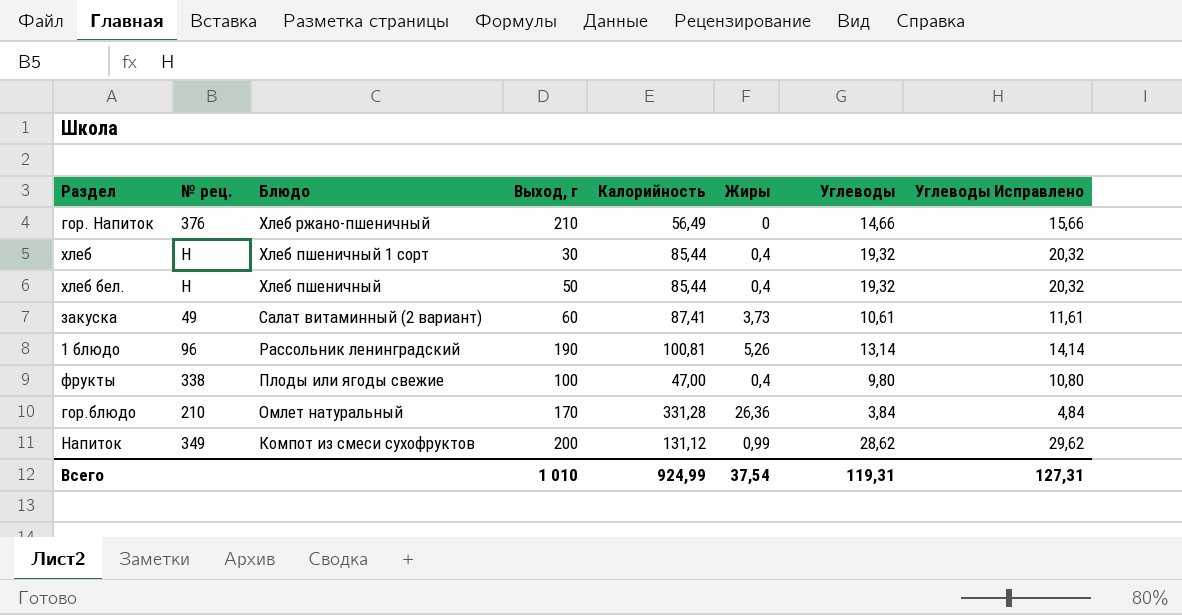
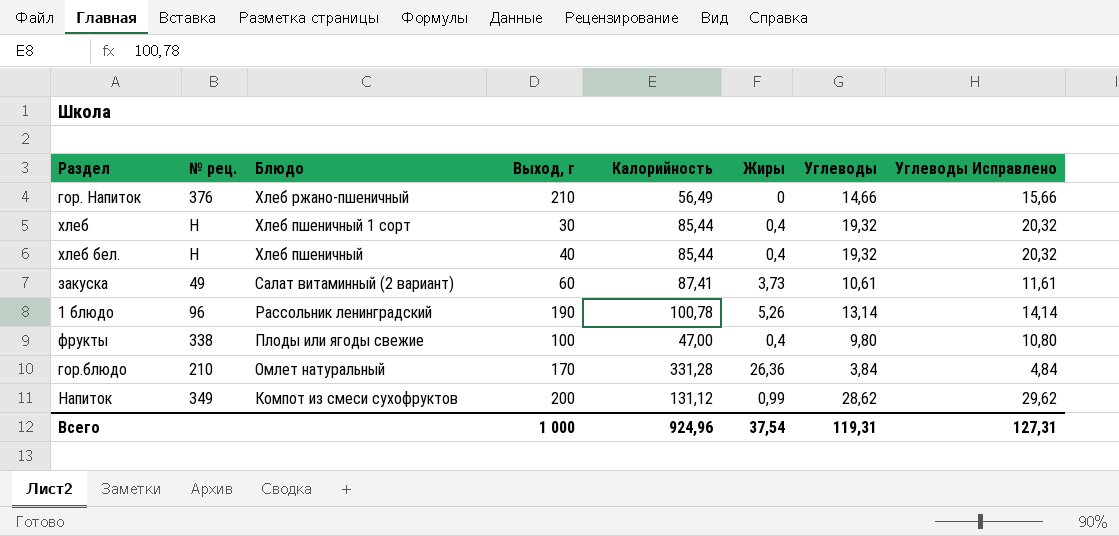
хлеб бел. | Выход, г: 50 -> 40
1 блюдо | Калорийность: 100,81 -> 100,78
Всего | Выход, г: 1 010 -> 1 000
Всего | Калорийность: 924,99 -> 924,96

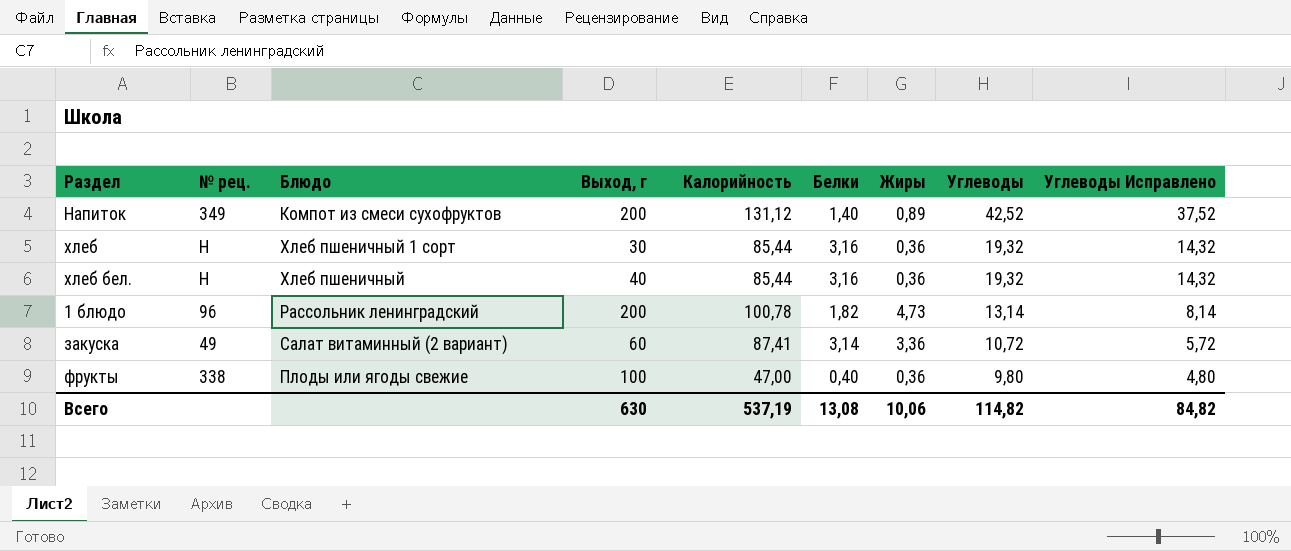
row order: Блюдо descending -> Углеводы descending
column Белки | position: none -> 6
column Углеводы Исправлено | formula: [Углеводы] + 1 -> [Углеводы] - 5
row гор. Напиток: 376 | Хлеб ржано-пшеничный | 210 | 56,49 | 0 | 14,66 | 15,66 -> none
row гор.блюдо: 210 | Омлет натуральный | 170 | 331,28 | 26,36 | 3,84 | 4,84 -> none
Напиток | Жиры: 0,99 -> 0,89
Напиток | Углеводы: 28,62 -> 42,52
хлеб | Жиры: 0,4 -> 0,36
хлеб бел. | Жиры: 0,4 -> 0,36
1 блюдо | Выход, г: 190 -> 200
1 блюдо | Жиры: 5,26 -> 4,73
закуска | Жиры: 3,73 -> 3,36
закуска | Углеводы: 10,61 -> 10,72
фрукты | Жиры: 0,4 -> 0,36
Всего | Выход, г: 1 000 -> 630
Всего | Калорийность: 924,96 -> 537,19
Всего | Жиры: 37,54 -> 10,06
Всего | Углеводы: 119,31 -> 114,82
Всего | Углеводы Исправлено: 127,31 -> 84,82

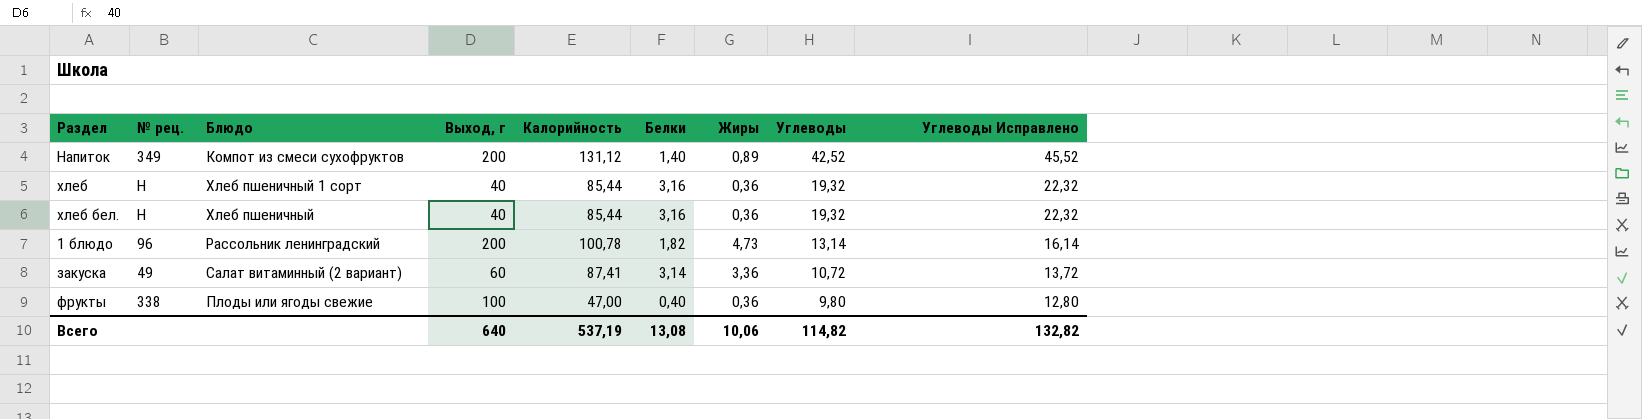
column Углеводы Исправлено | formula: [Углеводы] - 5 -> [Углеводы] + 3
хлеб | Выход, г: 30 -> 40
Всего | Выход, г: 630 -> 640
Всего | Углеводы Исправлено: 84,82 -> 132,82

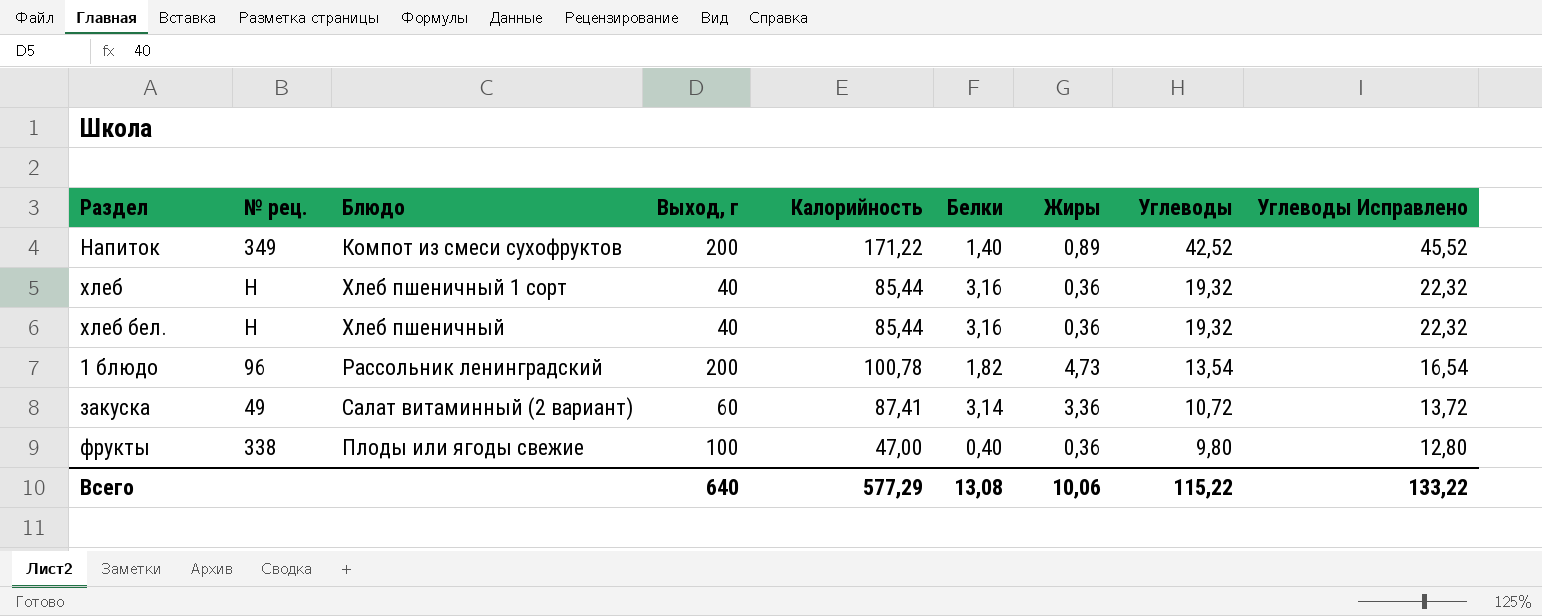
Напиток | Калорийность: 131,12 -> 171,22
1 блюдо | Углеводы: 13,14 -> 13,54
1 блюдо | Углеводы Исправлено: 16,14 -> 16,54
Всего | Калорийность: 537,19 -> 577,29
Всего | Углеводы: 114,82 -> 115,22
Всего | Углеводы Исправлено: 132,82 -> 133,22

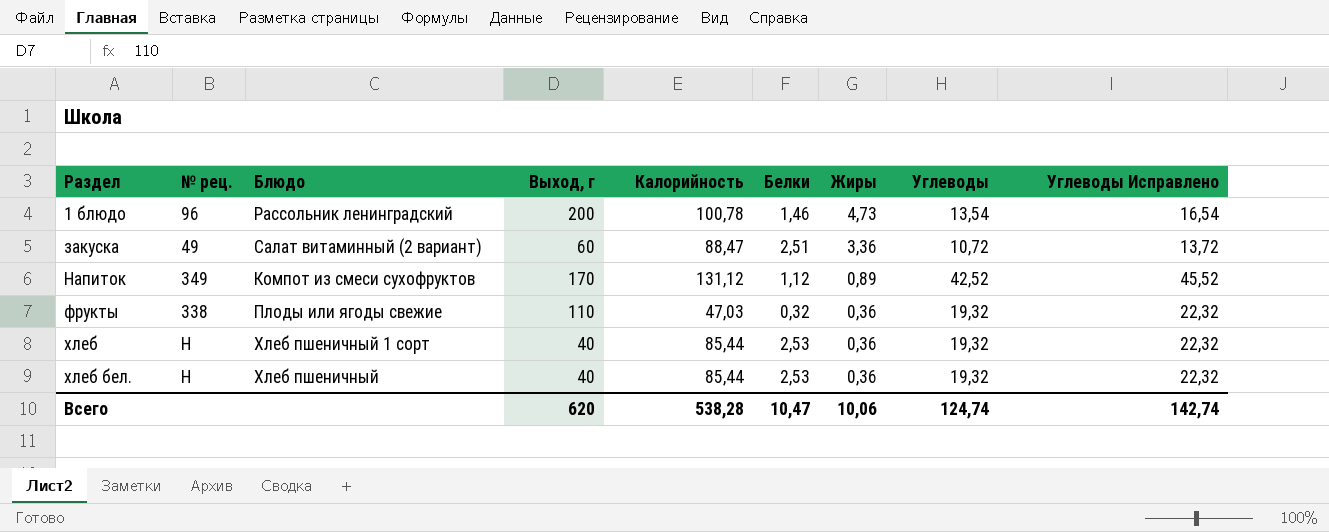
row order: Углеводы descending -> Раздел ascending
1 блюдо | Белки: 1,82 -> 1,46
закуска | Калорийность: 87,41 -> 88,47
закуска | Белки: 3,14 -> 2,51
Напиток | Выход, г: 200 -> 170
Напиток | Калорийность: 171,22 -> 131,12
Напиток | Белки: 1,40 -> 1,12
фрукты | Выход, г: 100 -> 110
фрукты | Калорийность: 47,00 -> 47,03
фрукты | Белки: 0,40 -> 0,32
фрукты | Углеводы: 9,80 -> 19,32
фрукты | Углеводы Исправлено: 12,80 -> 22,32
хлеб | Белки: 3,16 -> 2,53
хлеб бел. | Белки: 3,16 -> 2,53
Всего | Выход, г: 640 -> 620
Всего | Калорийность: 577,29 -> 538,28
Всего | Белки: 13,08 -> 10,47
Всего | Углеводы: 115,22 -> 124,74
Всего | Углеводы Исправлено: 133,22 -> 142,74

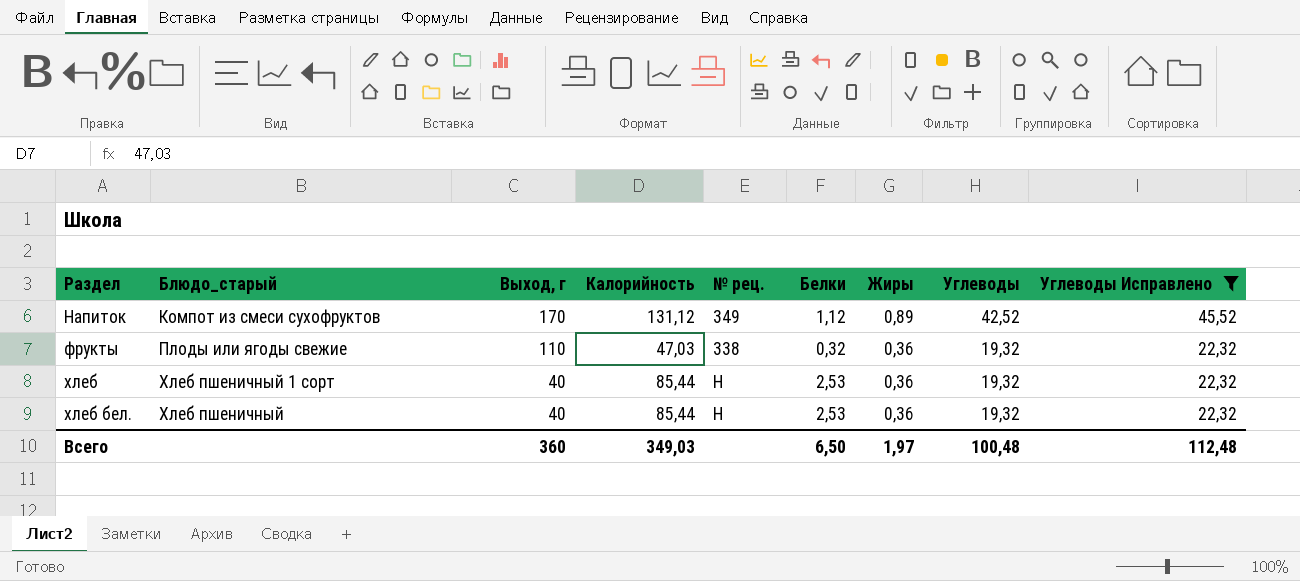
filter: none -> Углеводы Исправлено >= 22,32
column name: Блюдо -> Блюдо_старый
column № рец. | position: 2 -> 5
Всего | Выход, г: 620 -> 360
Всего | Калорийность: 538,28 -> 349,03
Всего | Белки: 10,47 -> 6,50
Всего | Жиры: 10,06 -> 1,97
Всего | Углеводы: 124,74 -> 100,48
Всего | Углеводы Исправлено: 142,74 -> 112,48

